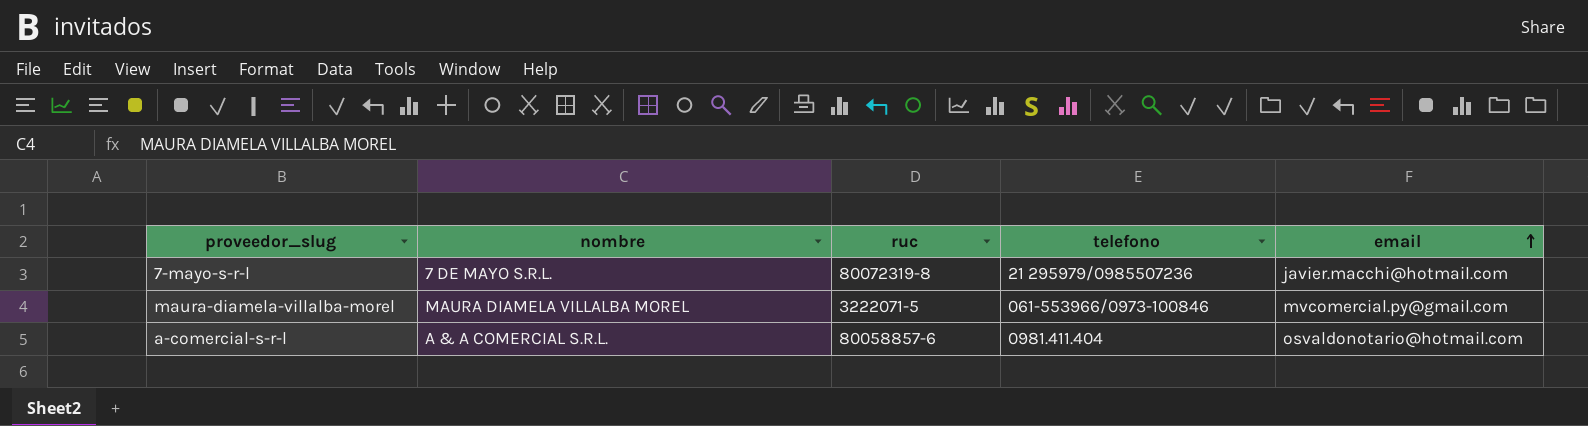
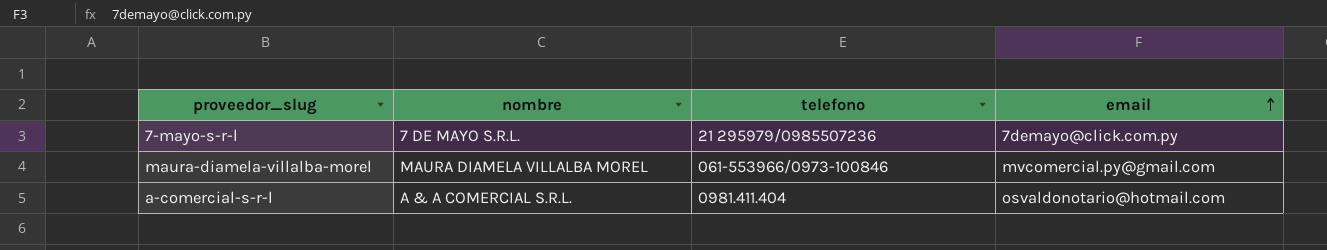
column ruc | position: 3 -> none
7-mayo-s-r-l | email: javier.macchi@hotmail.com -> 7demayo@click.com.py

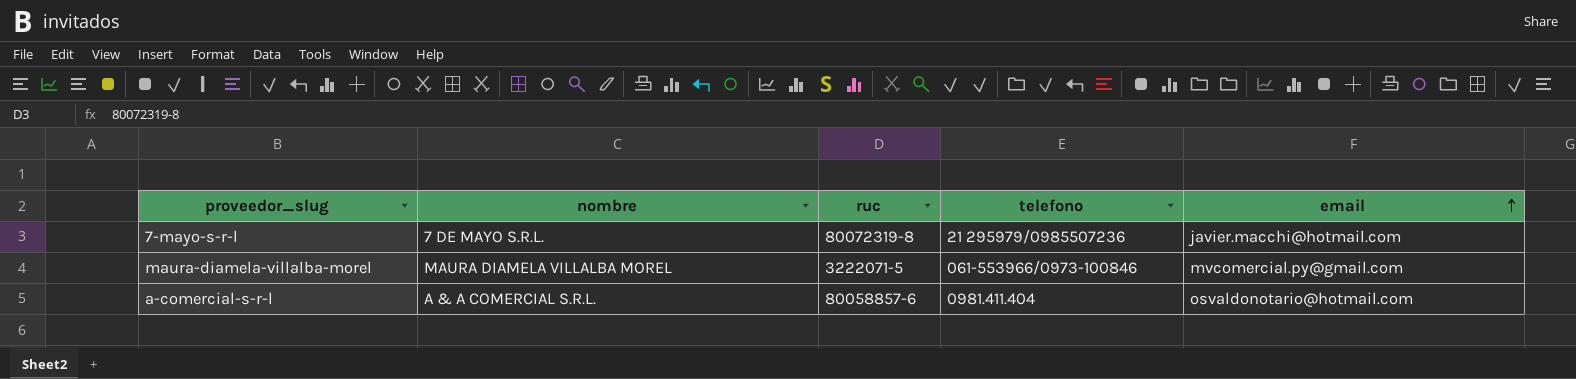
column ruc | position: none -> 3
7-mayo-s-r-l | email: 7demayo@click.com.py -> javier.macchi@hotmail.com

